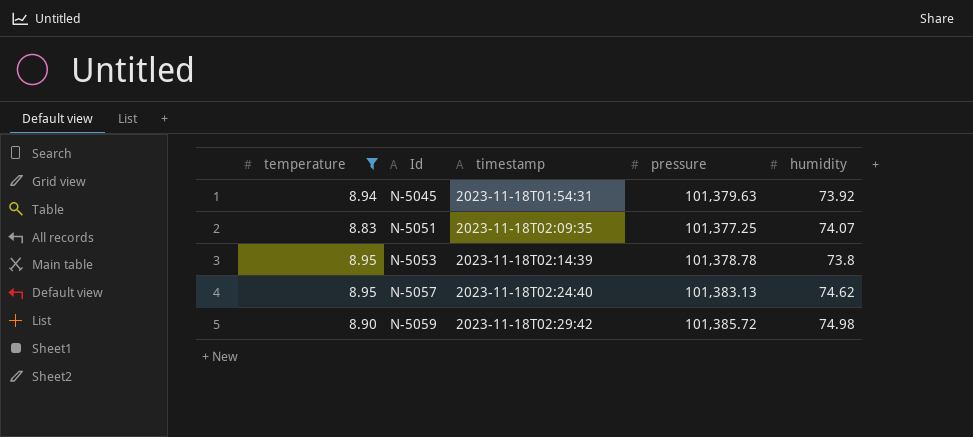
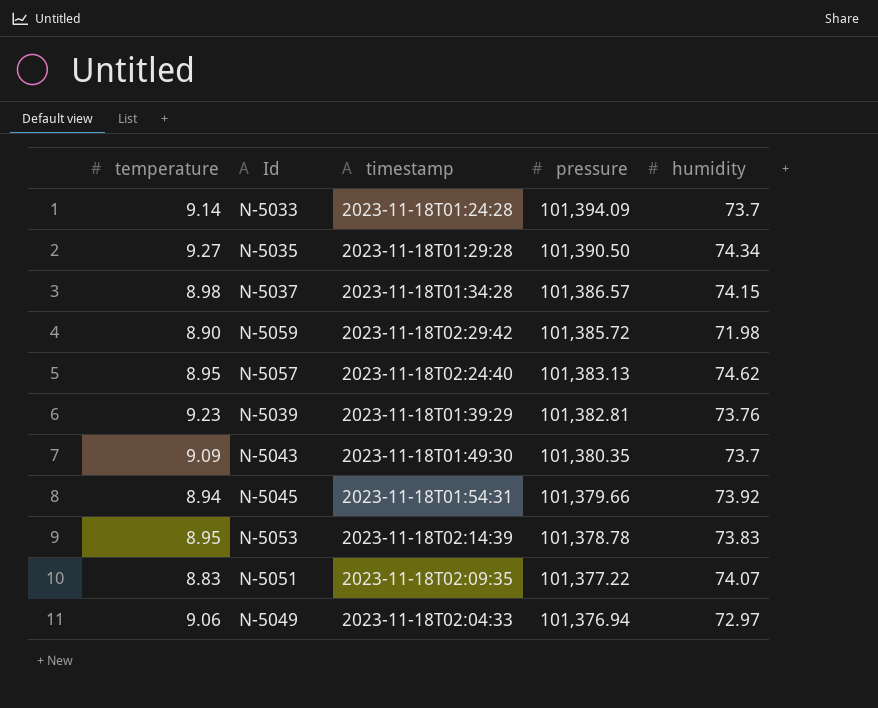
filter: temperature <= 8.95 -> none
row order: Id ascending -> pressure descending
N-5059 | humidity: 74.98 -> 71.98
N-5045 | pressure: 101,379.63 -> 101,379.66
N-5053 | humidity: 73.8 -> 73.83
N-5051 | pressure: 101,377.25 -> 101,377.22

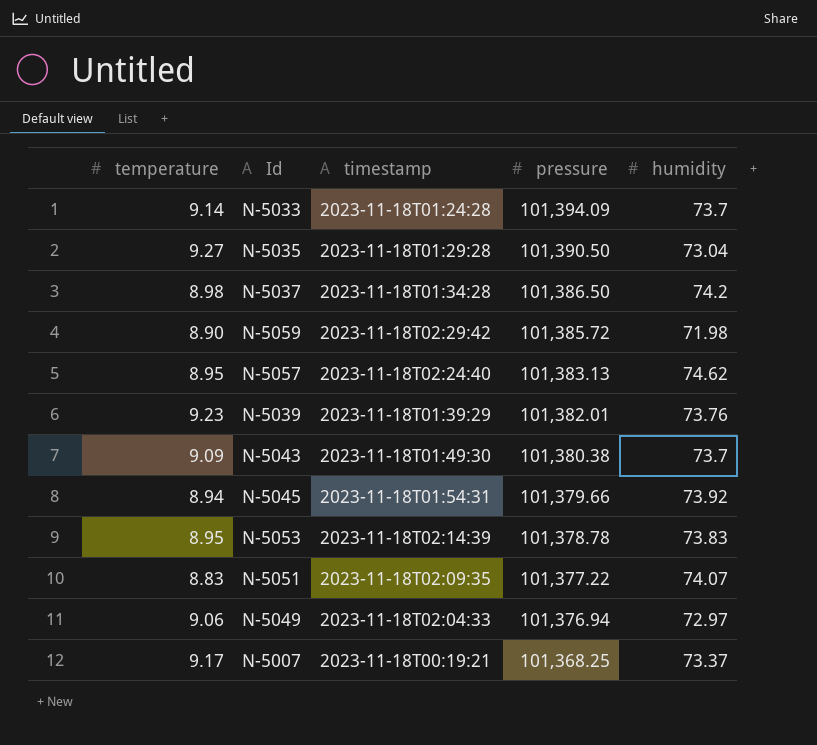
N-5035 | humidity: 74.34 -> 73.04
N-5037 | pressure: 101,386.57 -> 101,386.50
N-5037 | humidity: 74.15 -> 74.2
N-5039 | pressure: 101,382.81 -> 101,382.01
N-5043 | pressure: 101,380.35 -> 101,380.38
row N-5007: none -> 9.17 | 2023-11-18T00:19:21 | 101,368.25 | 73.37

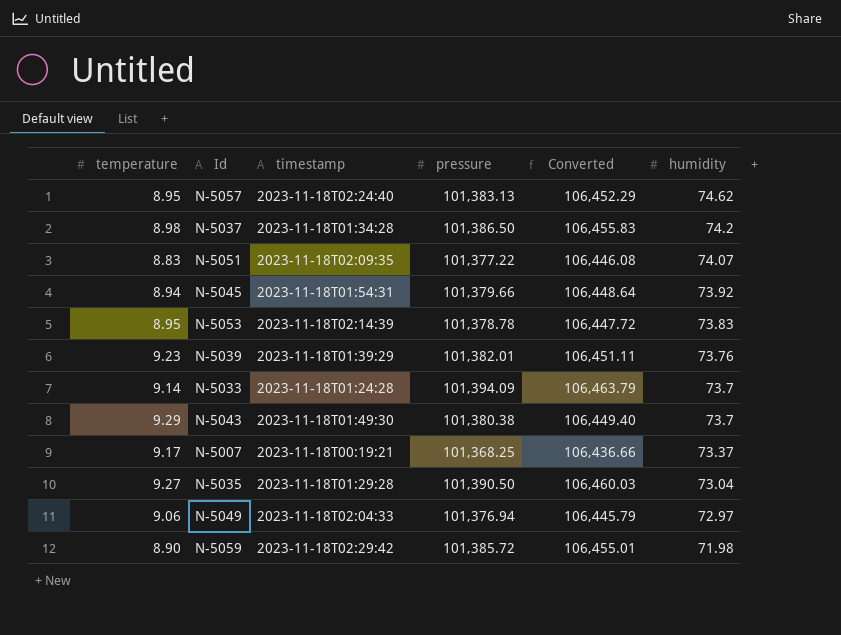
row order: pressure descending -> humidity descending
column Converted | formula: none -> [pressure] * 1.05
N-5043 | temperature: 9.09 -> 9.29

